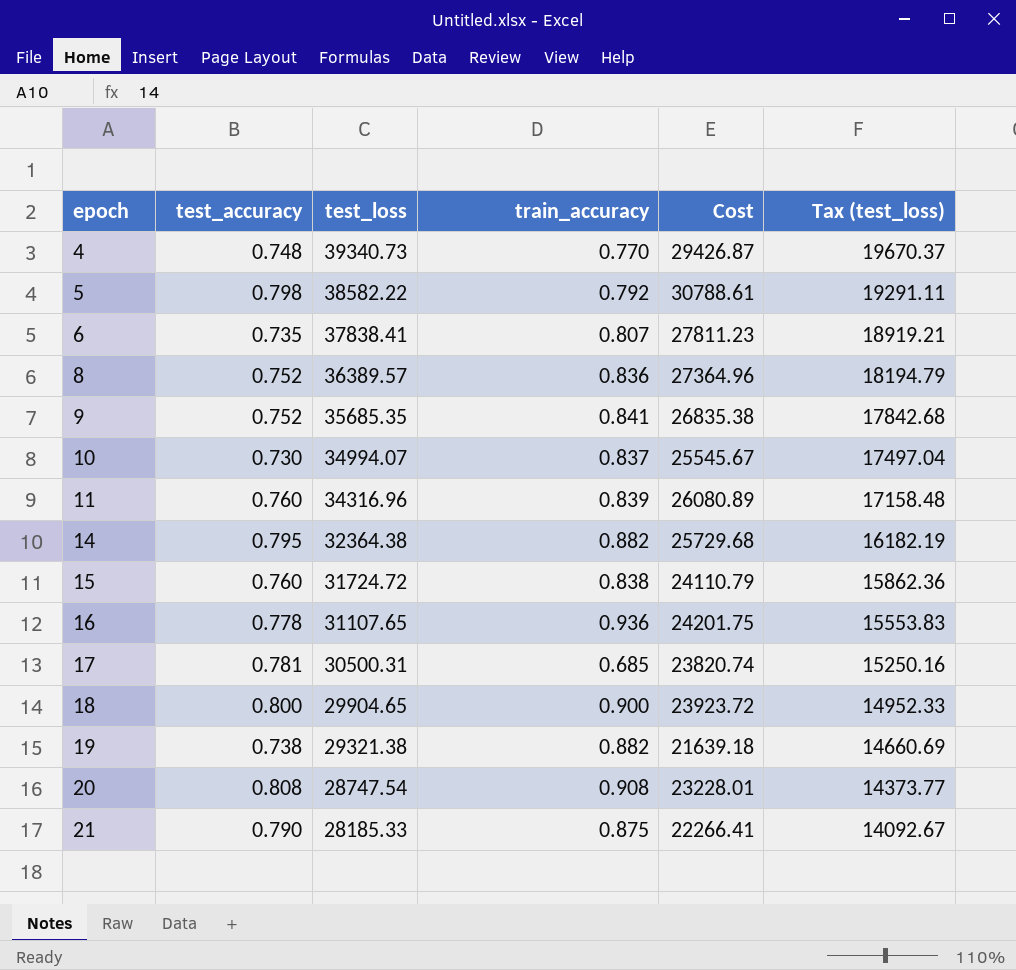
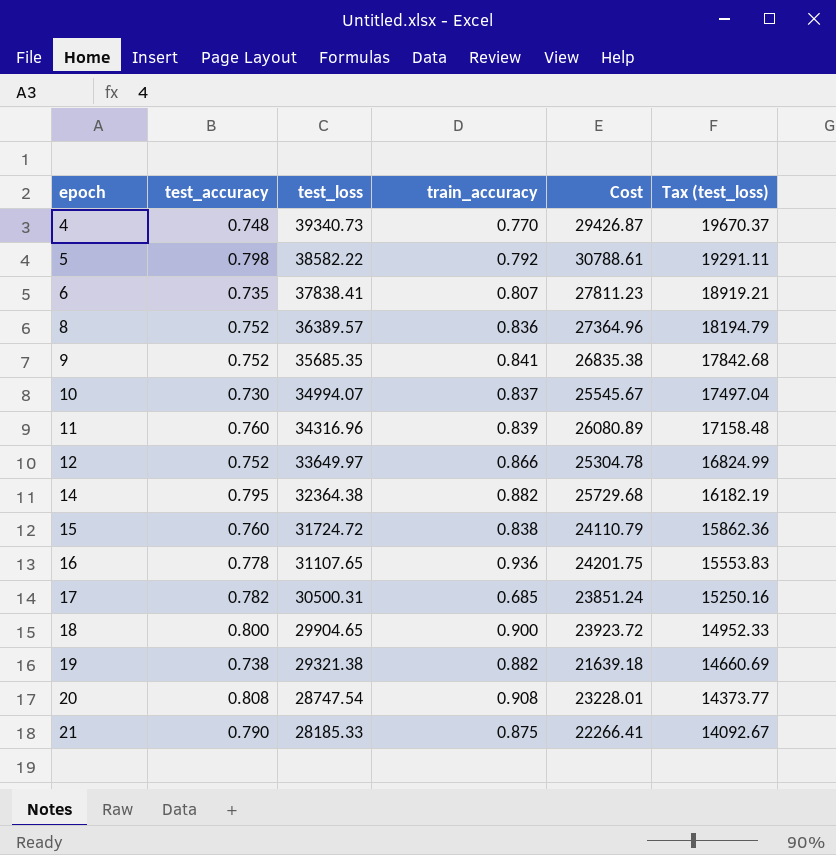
row 12: none -> 0.752 | 33649.97 | 0.866 | 25304.78 | 16824.99
17 | test_accuracy: 0.781 -> 0.782
17 | Cost: 23820.74 -> 23851.24

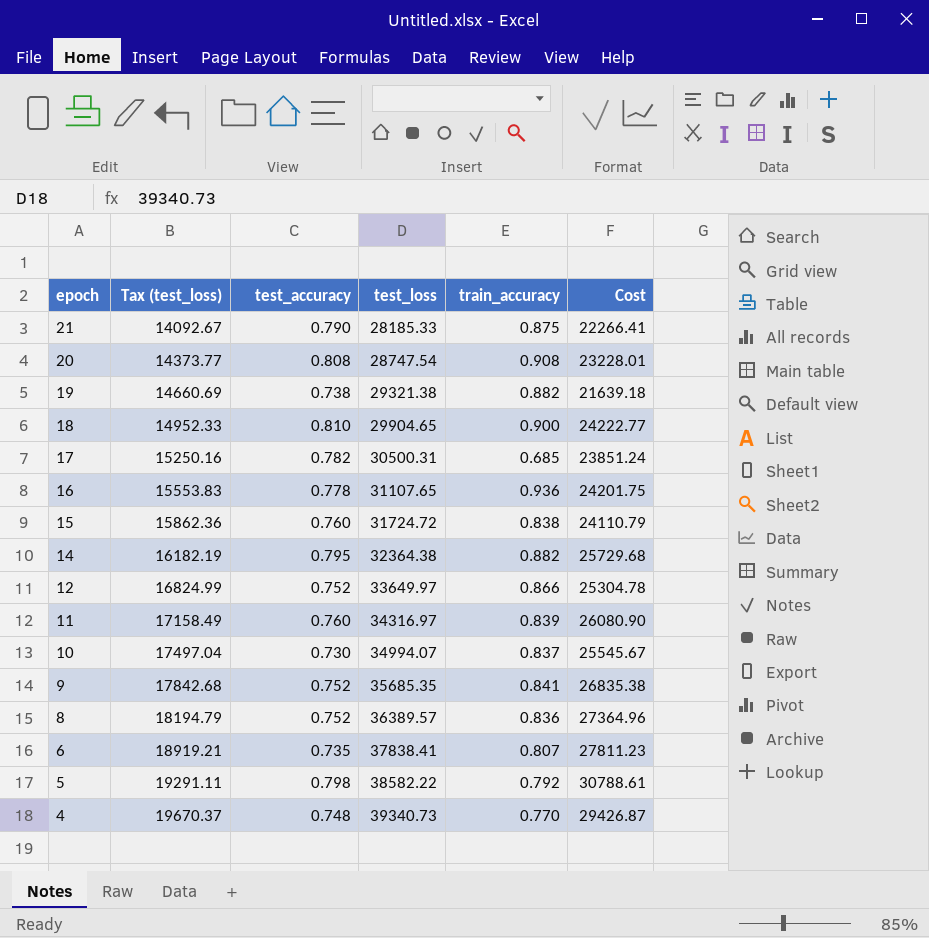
row order: epoch ascending -> epoch descending
column Tax (test_loss) | position: 6 -> 2
18 | test_accuracy: 0.800 -> 0.810
18 | Cost: 23923.72 -> 24222.77
11 | Tax (test_loss): 17158.48 -> 17158.49
11 | test_loss: 34316.96 -> 34316.97
11 | Cost: 26080.89 -> 26080.90

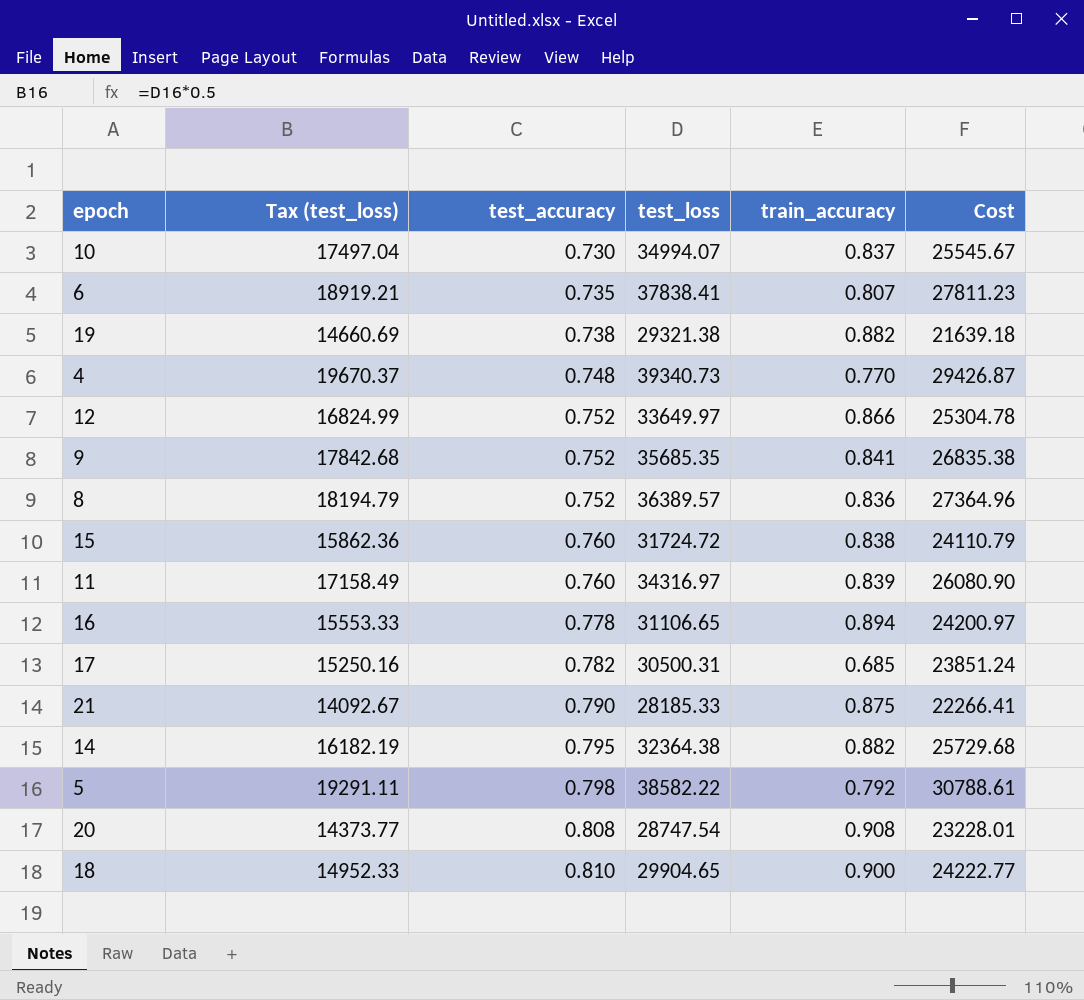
row order: epoch descending -> test_accuracy ascending
16 | Tax (test_loss): 15553.83 -> 15553.33
16 | test_loss: 31107.65 -> 31106.65
16 | train_accuracy: 0.936 -> 0.894
16 | Cost: 24201.75 -> 24200.97

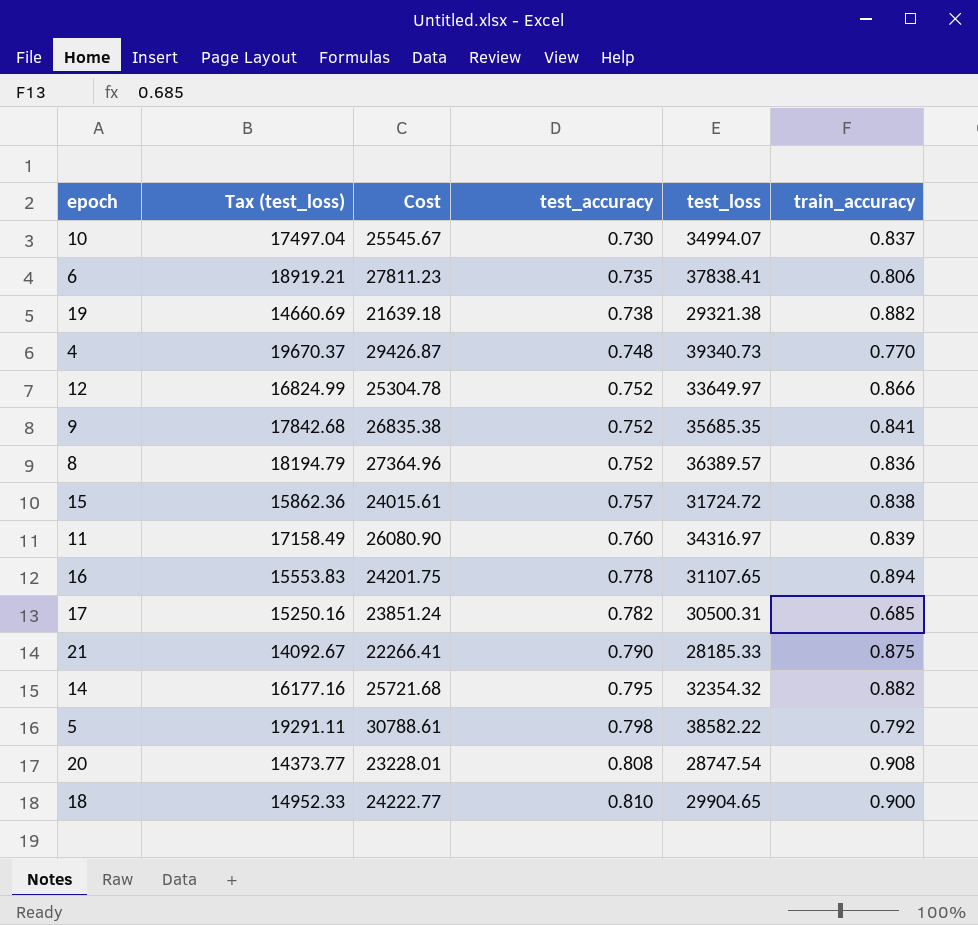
column Cost | position: 6 -> 3
6 | train_accuracy: 0.807 -> 0.806
15 | Cost: 24110.79 -> 24015.61
15 | test_accuracy: 0.760 -> 0.757
16 | Tax (test_loss): 15553.33 -> 15553.83
16 | Cost: 24200.97 -> 24201.75
16 | test_loss: 31106.65 -> 31107.65
14 | Tax (test_loss): 16182.19 -> 16177.16
14 | Cost: 25729.68 -> 25721.68
14 | test_loss: 32364.38 -> 32354.32

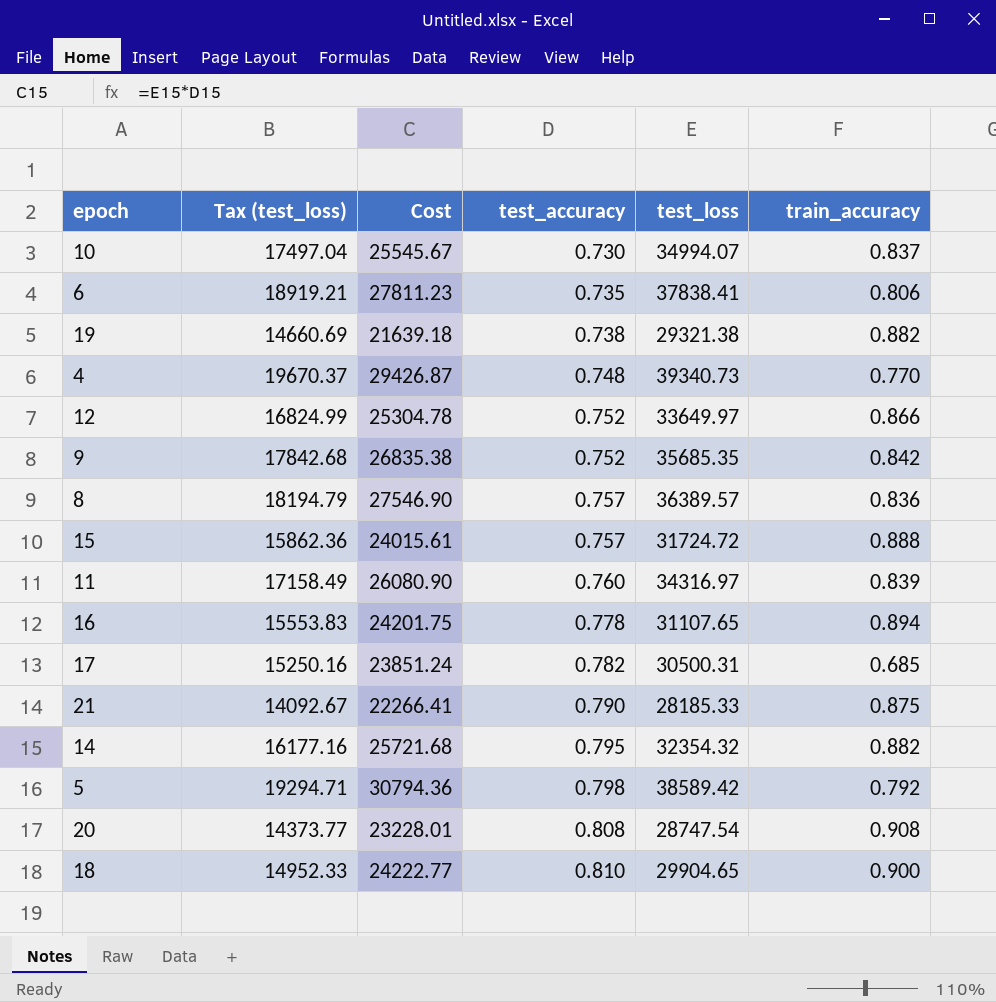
9 | train_accuracy: 0.841 -> 0.842
8 | Cost: 27364.96 -> 27546.90
8 | test_accuracy: 0.752 -> 0.757
15 | train_accuracy: 0.838 -> 0.888
5 | Tax (test_loss): 19291.11 -> 19294.71
5 | Cost: 30788.61 -> 30794.36
5 | test_loss: 38582.22 -> 38589.42

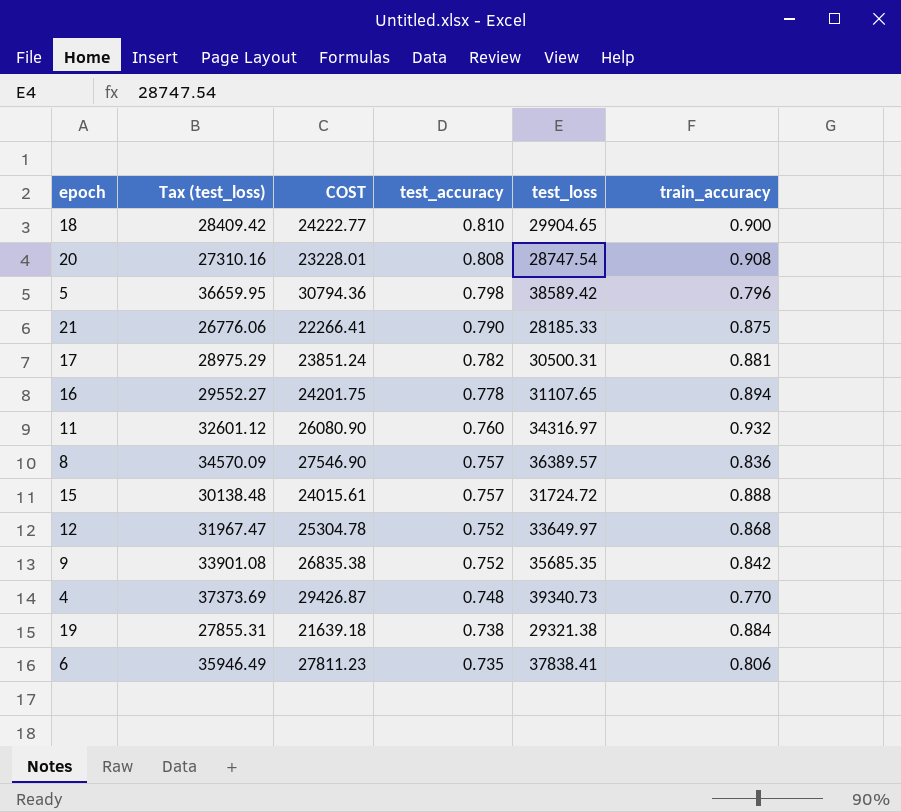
row order: test_accuracy ascending -> test_accuracy descending
column Tax (test_loss) | formula: [test_loss] * 0.5 -> [test_loss] * 0.95
column name: Cost -> COST
row 10: 17497.04 | 25545.67 | 0.730 | 34994.07 | 0.837 -> none
row 14: 16177.16 | 25721.68 | 0.795 | 32354.32 | 0.882 -> none
5 | train_accuracy: 0.792 -> 0.796
17 | train_accuracy: 0.685 -> 0.881
11 | train_accuracy: 0.839 -> 0.932
12 | train_accuracy: 0.866 -> 0.868
19 | train_accuracy: 0.882 -> 0.884

